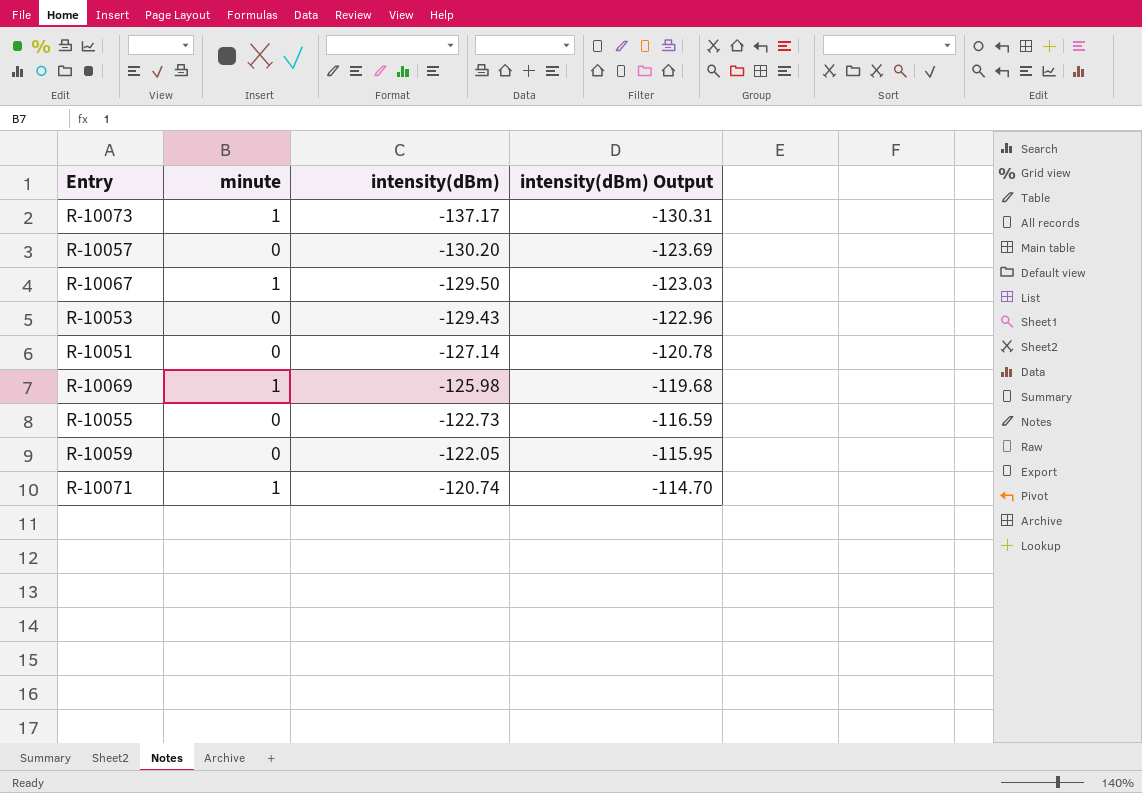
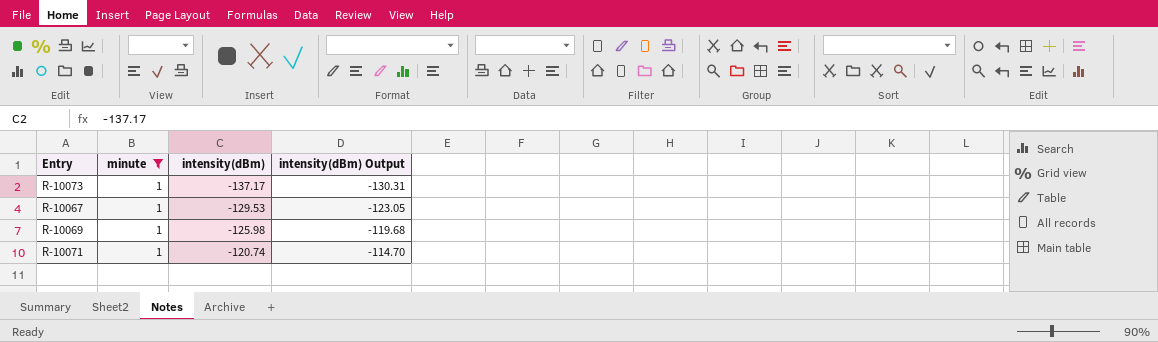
filter: none -> minute = 1
R-10067 | intensity(dBm): -129.50 -> -129.53
R-10067 | intensity(dBm) Output: -123.03 -> -123.05

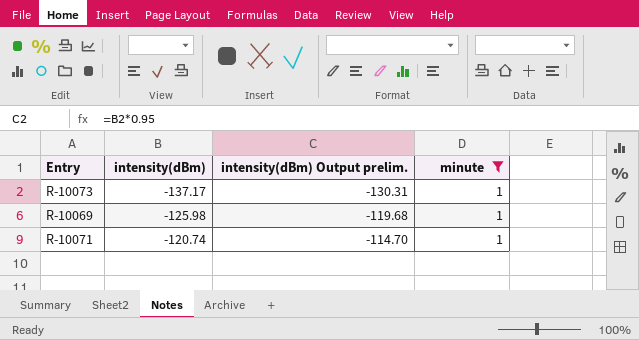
column name: intensity(dBm) Output -> intensity(dBm) Output prelim.
column minute | position: 2 -> 4
row R-10067: 1 | -129.53 | -123.05 -> none

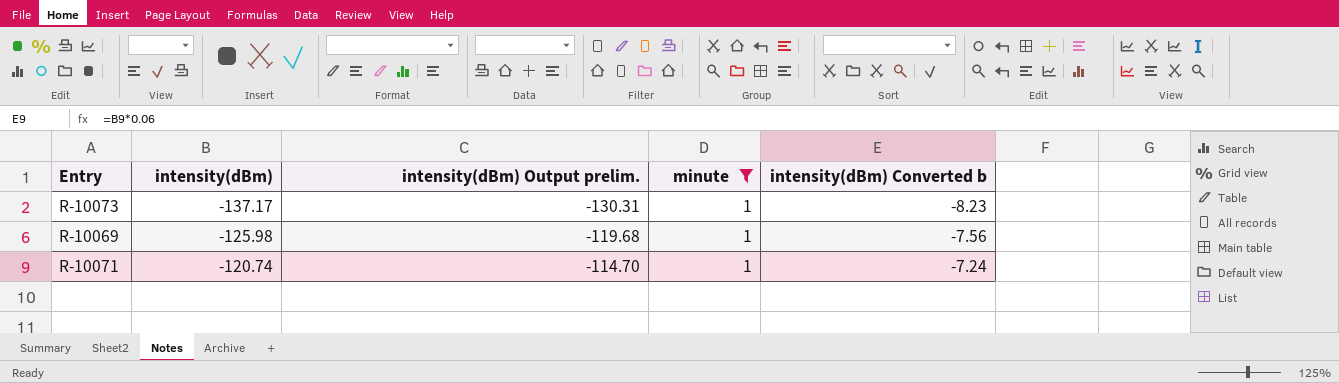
column intensity(dBm) Converted b | formula: none -> [intensity(dBm)] * 0.06

